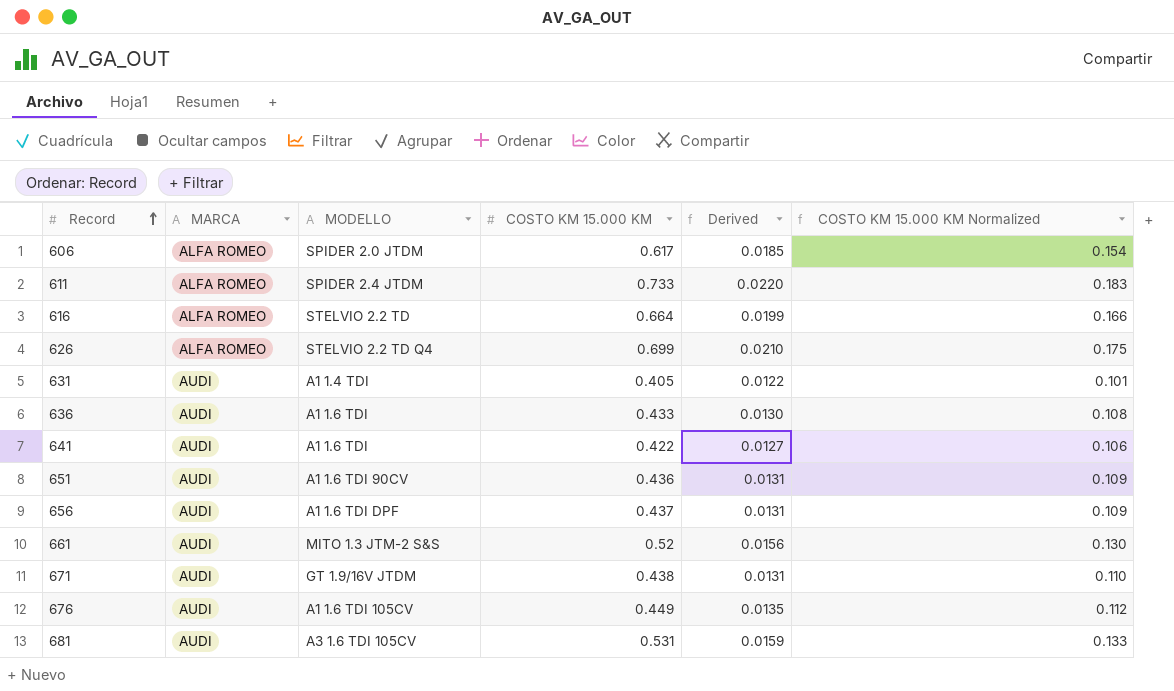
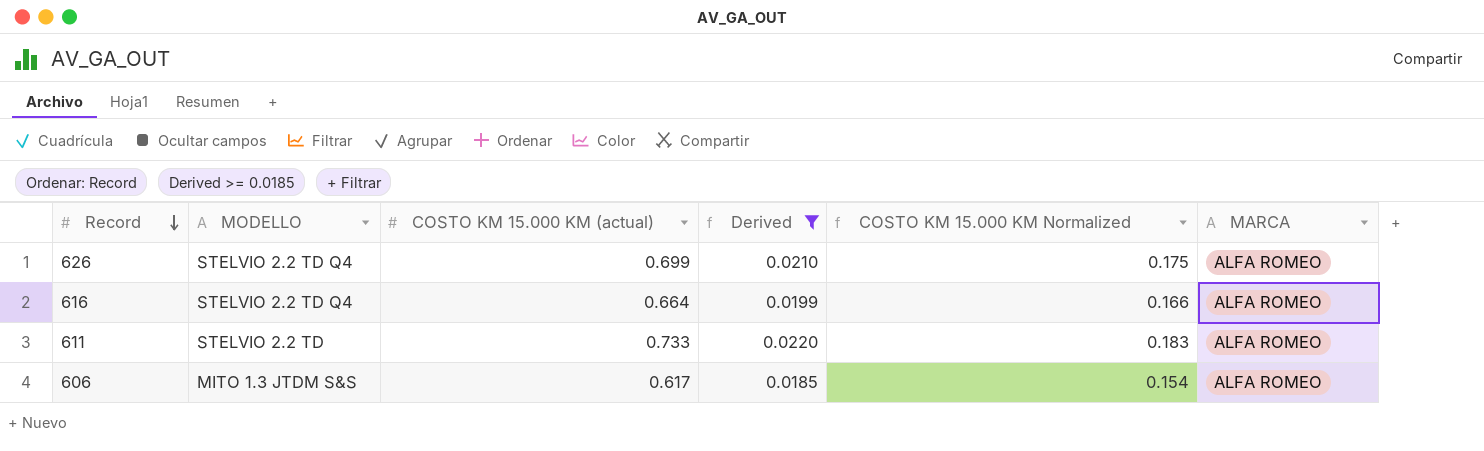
filter: none -> Derived >= 0.0185
row order: Record ascending -> Record descending
column name: COSTO KM 15.000 KM -> COSTO KM 15.000 KM (actual)
column MARCA | position: 2 -> 6
616 | MODELLO: STELVIO 2.2 TD -> STELVIO 2.2 TD Q4
611 | MODELLO: SPIDER 2.4 JTDM -> STELVIO 2.2 TD
606 | MODELLO: SPIDER 2.0 JTDM -> MITO 1.3 JTDM S&S

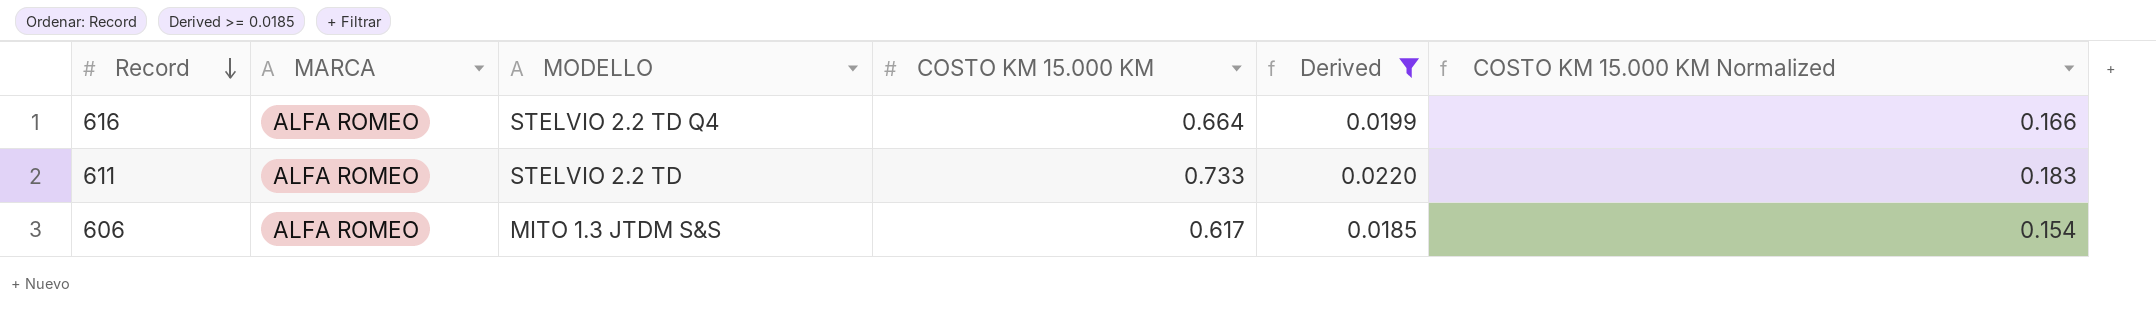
column MARCA | position: 6 -> 2
column name: COSTO KM 15.000 KM (actual) -> COSTO KM 15.000 KM
row 626: STELVIO 2.2 TD Q4 | 0.699 | 0.0210 | 0.175 | ALFA ROMEO -> none

